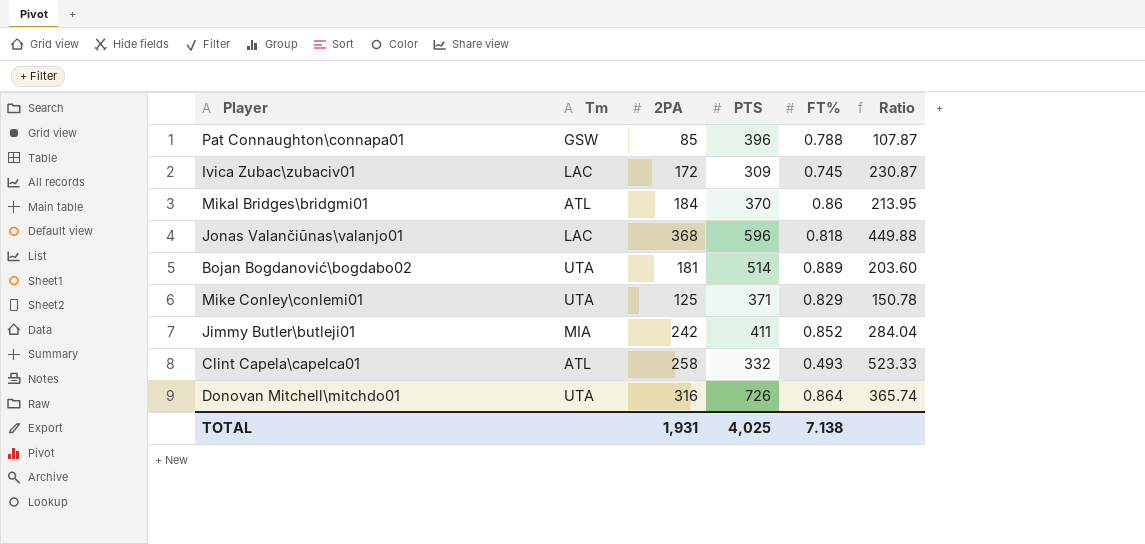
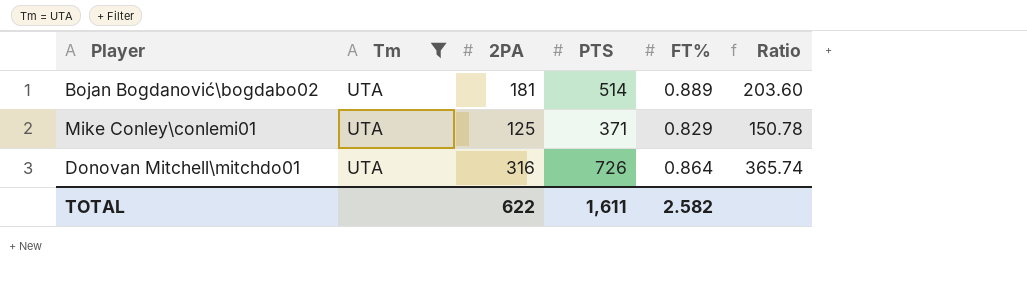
filter: none -> Tm = UTA
TOTAL | 2PA: 1,931 -> 622
TOTAL | PTS: 4,025 -> 1,611
TOTAL | FT%: 7.138 -> 2.582

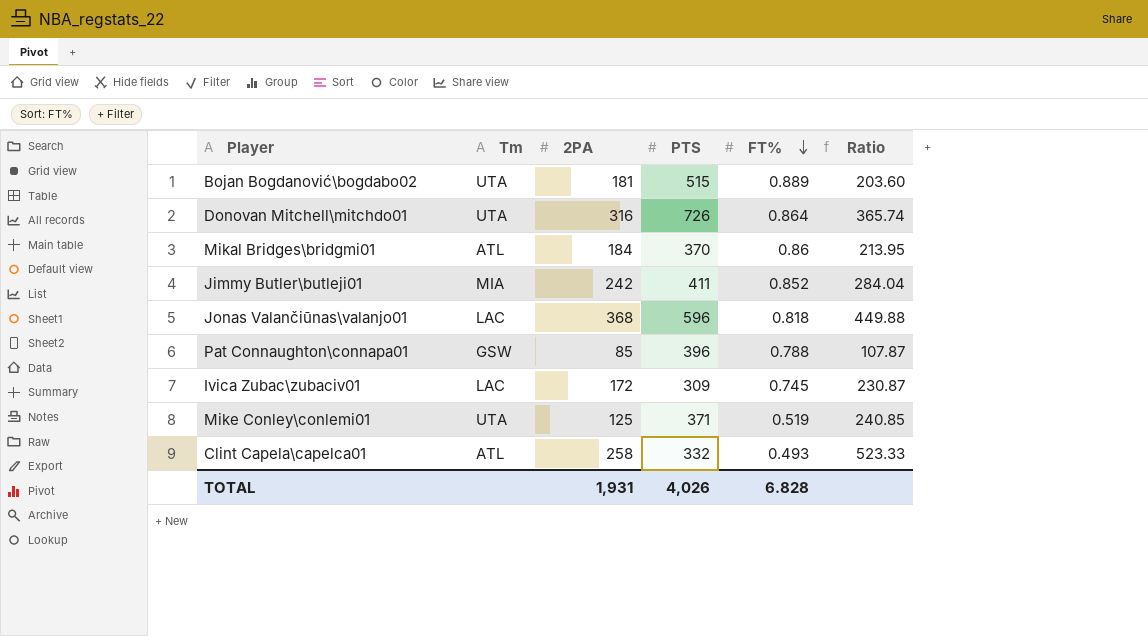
filter: Tm = UTA -> none
row order: none -> FT% descending
Bojan Bogdanović\bogdabo02 | PTS: 514 -> 515
Mike Conley\conlemi01 | FT%: 0.829 -> 0.519
Mike Conley\conlemi01 | Ratio: 150.78 -> 240.85
TOTAL | 2PA: 622 -> 1,931
TOTAL | PTS: 1,611 -> 4,026
TOTAL | FT%: 2.582 -> 6.828

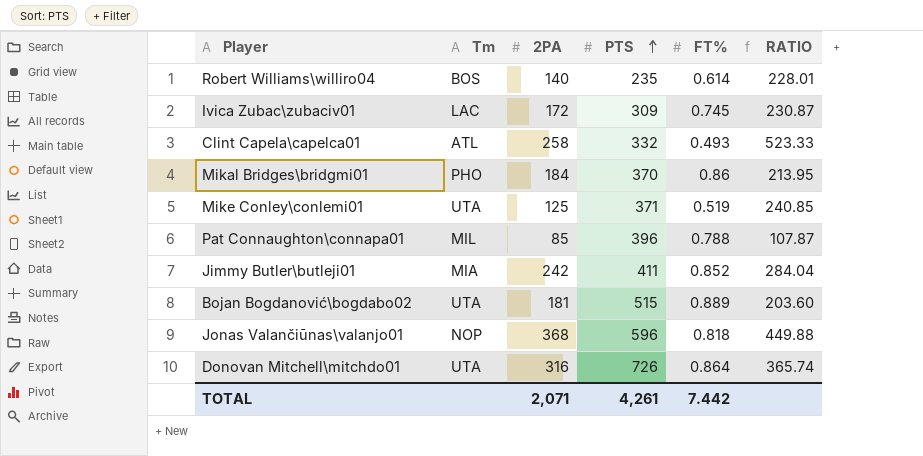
row order: FT% descending -> PTS ascending
column name: Ratio -> RATIO
row Robert Williams\williro04: none -> BOS | 140 | 235 | 0.614 | 228.01
Mikal Bridges\bridgmi01 | Tm: ATL -> PHO
Pat Connaughton\connapa01 | Tm: GSW -> MIL
Jonas Valančiūnas\valanjo01 | Tm: LAC -> NOP
TOTAL | 2PA: 1,931 -> 2,071
TOTAL | PTS: 4,026 -> 4,261
TOTAL | FT%: 6.828 -> 7.442

